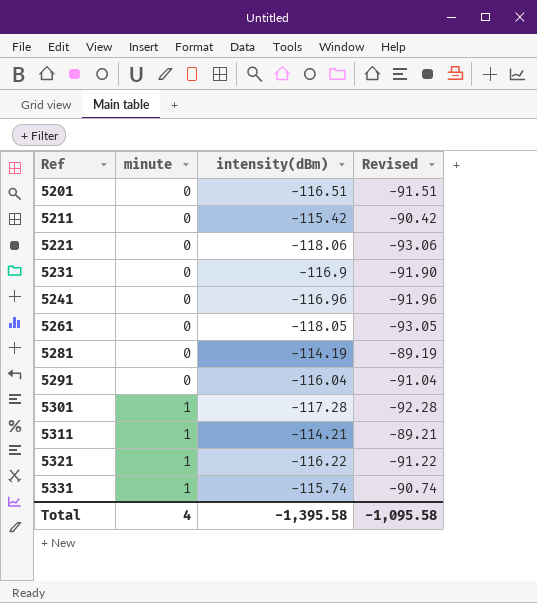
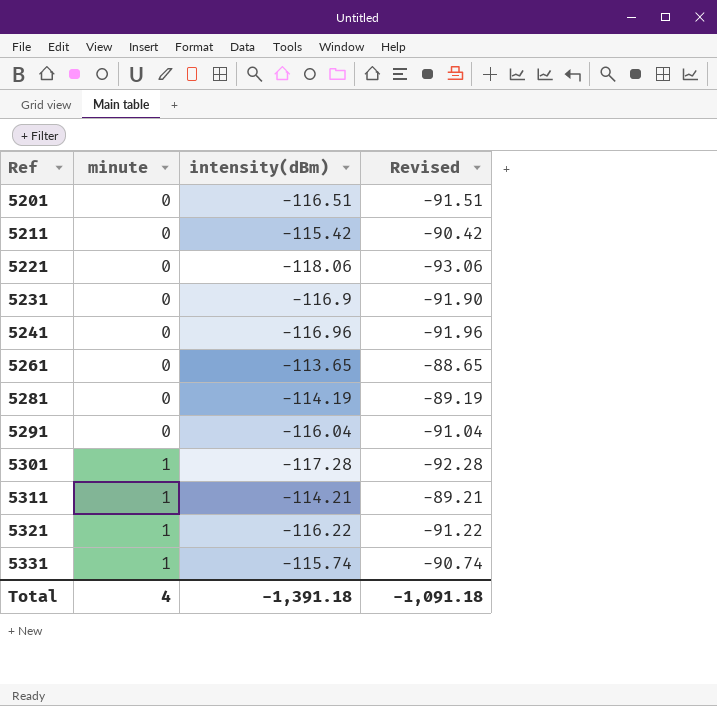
5261 | intensity(dBm): -118.05 -> -113.65
5261 | Revised: -93.05 -> -88.65
Total | intensity(dBm): -1,395.58 -> -1,391.18
Total | Revised: -1,095.58 -> -1,091.18

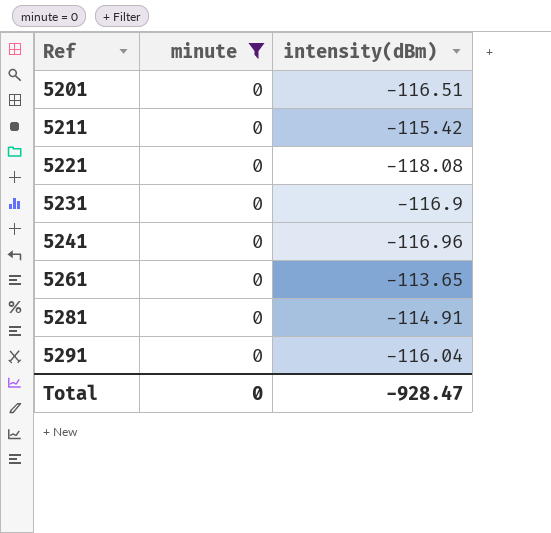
filter: none -> minute = 0
column Revised | formula: [intensity(dBm)] + 25 -> none
5221 | intensity(dBm): -118.06 -> -118.08
5281 | intensity(dBm): -114.19 -> -114.91
Total | minute: 4 -> 0
Total | intensity(dBm): -1,391.18 -> -928.47

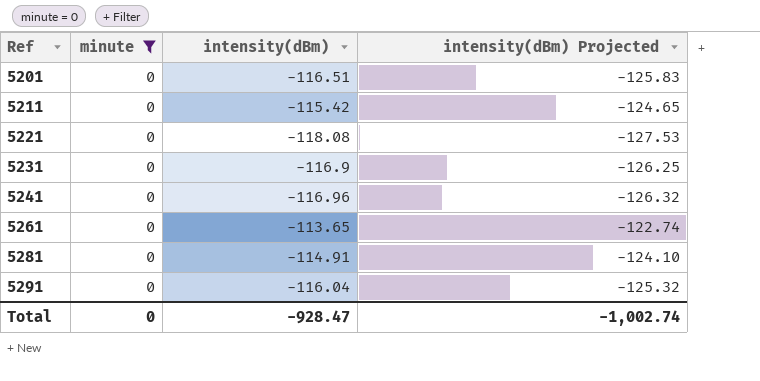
column intensity(dBm) Projected | formula: none -> [intensity(dBm)] * 1.08

